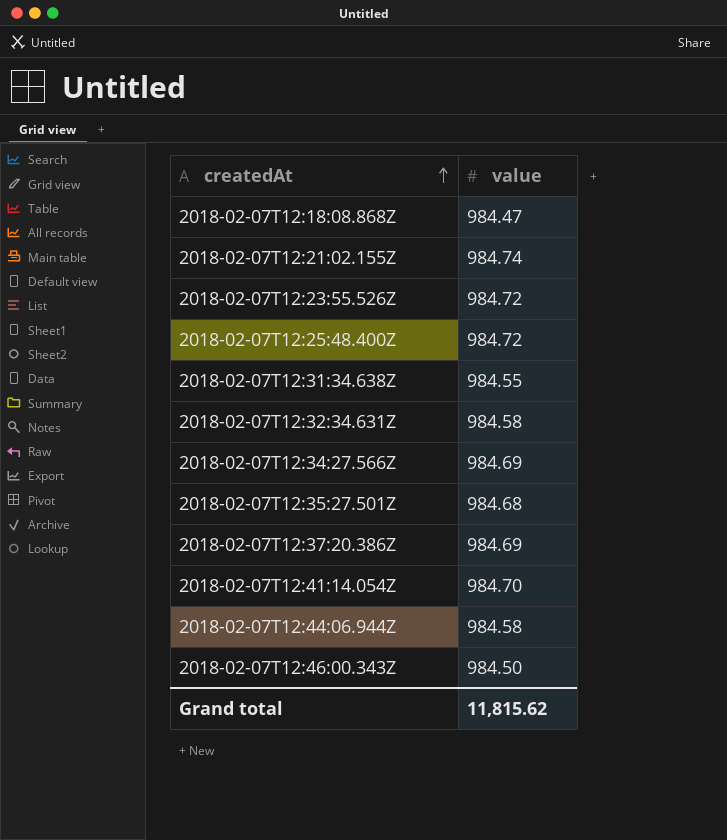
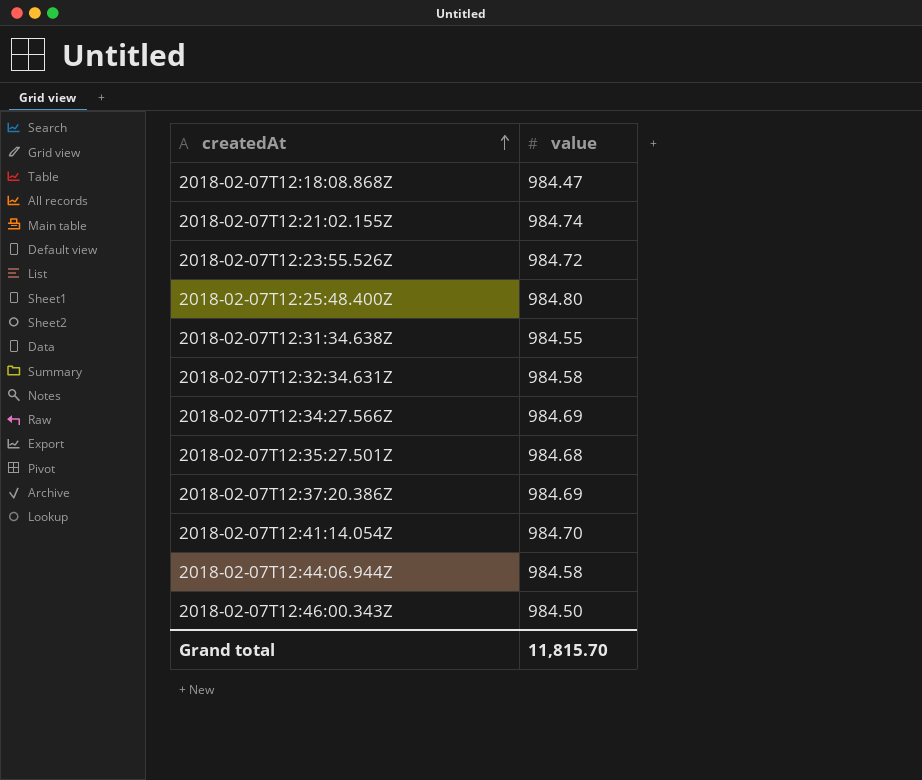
2018-02-07T12:25:48.400Z | value: 984.72 -> 984.80
Grand total | value: 11,815.62 -> 11,815.70

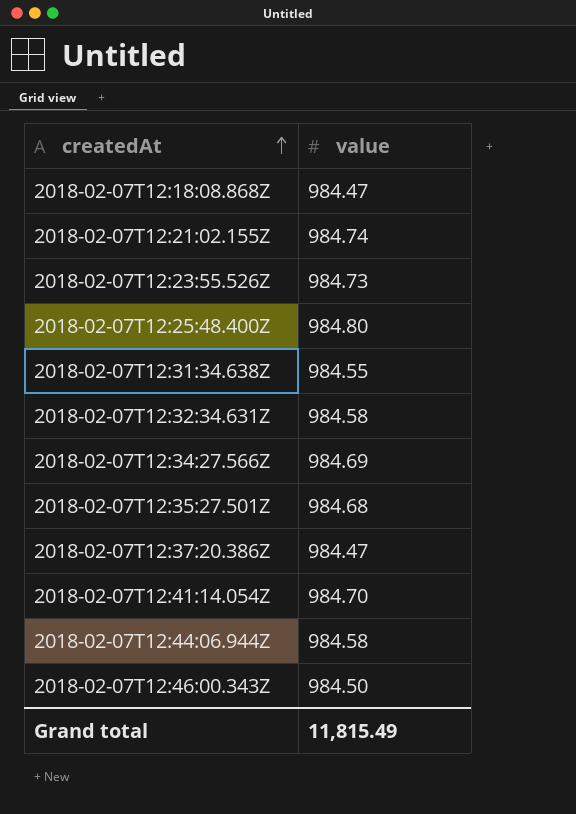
2018-02-07T12:23:55.526Z | value: 984.72 -> 984.73
2018-02-07T12:37:20.386Z | value: 984.69 -> 984.47
Grand total | value: 11,815.70 -> 11,815.49

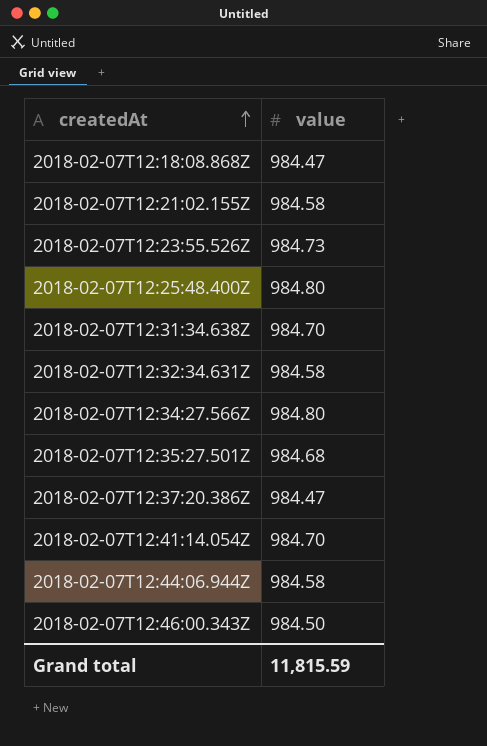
2018-02-07T12:21:02.155Z | value: 984.74 -> 984.58
2018-02-07T12:31:34.638Z | value: 984.55 -> 984.70
2018-02-07T12:34:27.566Z | value: 984.69 -> 984.80
Grand total | value: 11,815.49 -> 11,815.59

